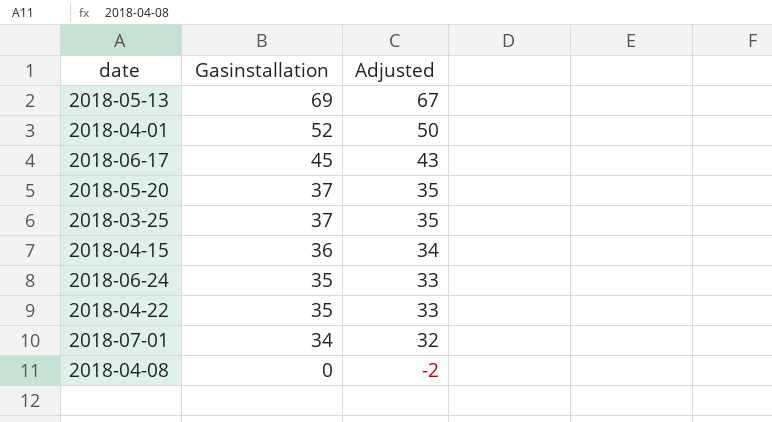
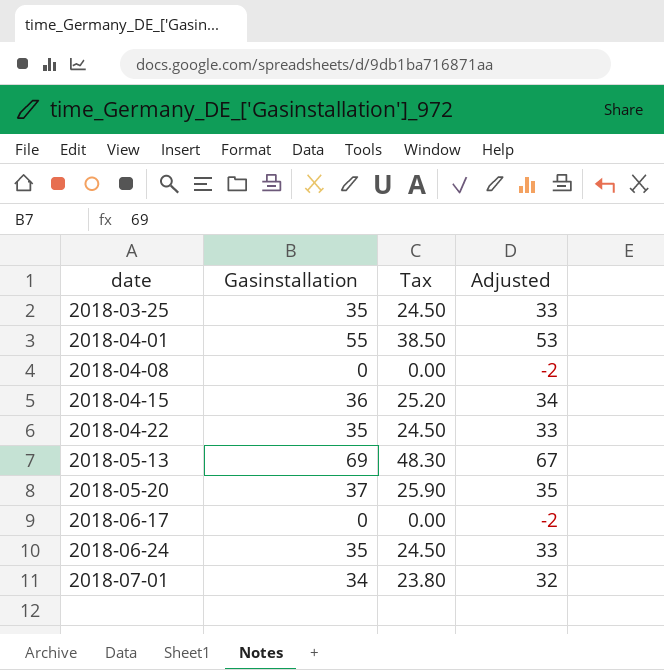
row order: Gasinstallation descending -> date ascending
column Tax | formula: none -> [Gasinstallation] * 0.7
2018-03-25 | Gasinstallation: 37 -> 35
2018-03-25 | Adjusted: 35 -> 33
2018-04-01 | Gasinstallation: 52 -> 55
2018-04-01 | Adjusted: 50 -> 53
2018-06-17 | Gasinstallation: 45 -> 0
2018-06-17 | Adjusted: 43 -> -2

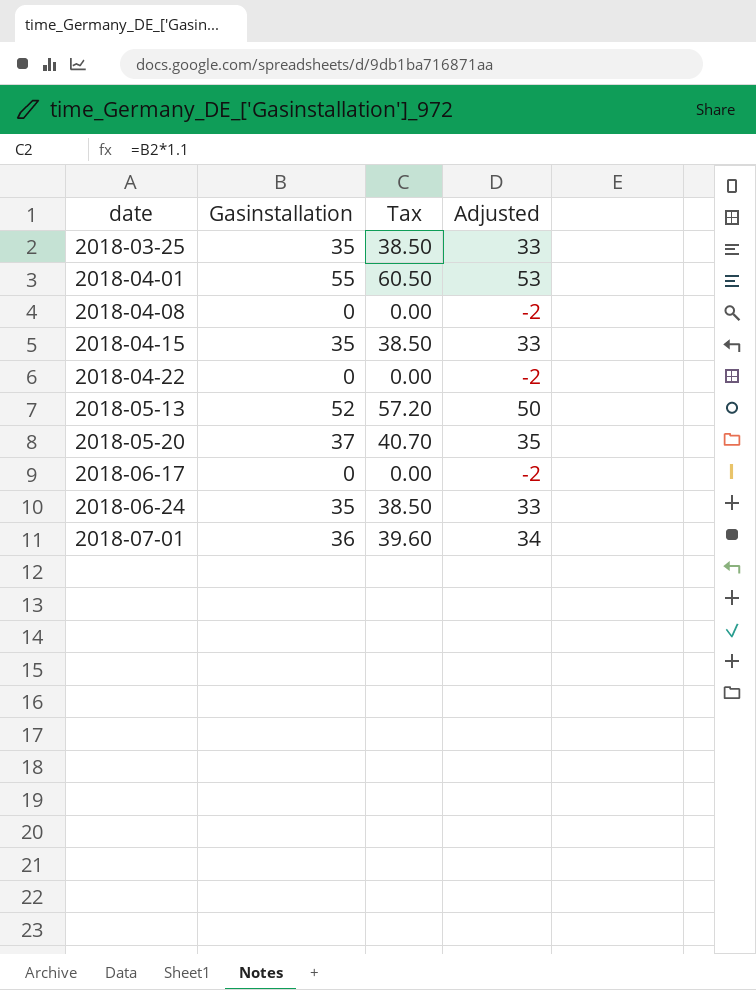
column Tax | formula: [Gasinstallation] * 0.7 -> [Gasinstallation] * 1.1
2018-04-15 | Gasinstallation: 36 -> 35
2018-04-15 | Adjusted: 34 -> 33
2018-04-22 | Gasinstallation: 35 -> 0
2018-04-22 | Adjusted: 33 -> -2
2018-05-13 | Gasinstallation: 69 -> 52
2018-05-13 | Adjusted: 67 -> 50
2018-07-01 | Gasinstallation: 34 -> 36
2018-07-01 | Adjusted: 32 -> 34

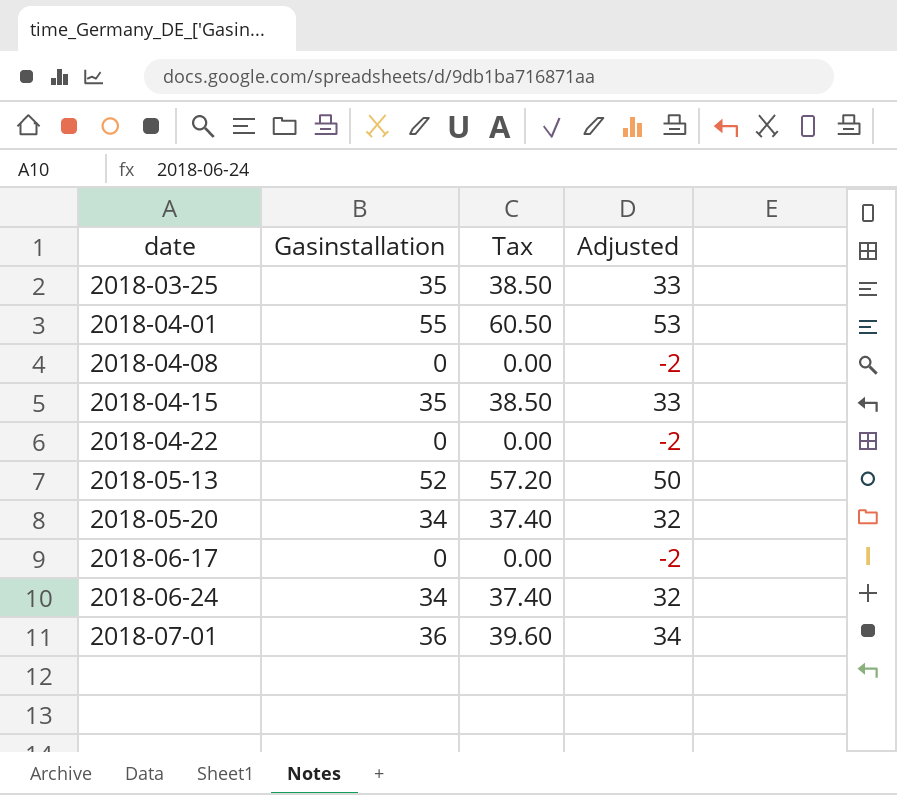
2018-05-20 | Gasinstallation: 37 -> 34
2018-05-20 | Tax: 40.70 -> 37.40
2018-05-20 | Adjusted: 35 -> 32
2018-06-24 | Gasinstallation: 35 -> 34
2018-06-24 | Tax: 38.50 -> 37.40
2018-06-24 | Adjusted: 33 -> 32

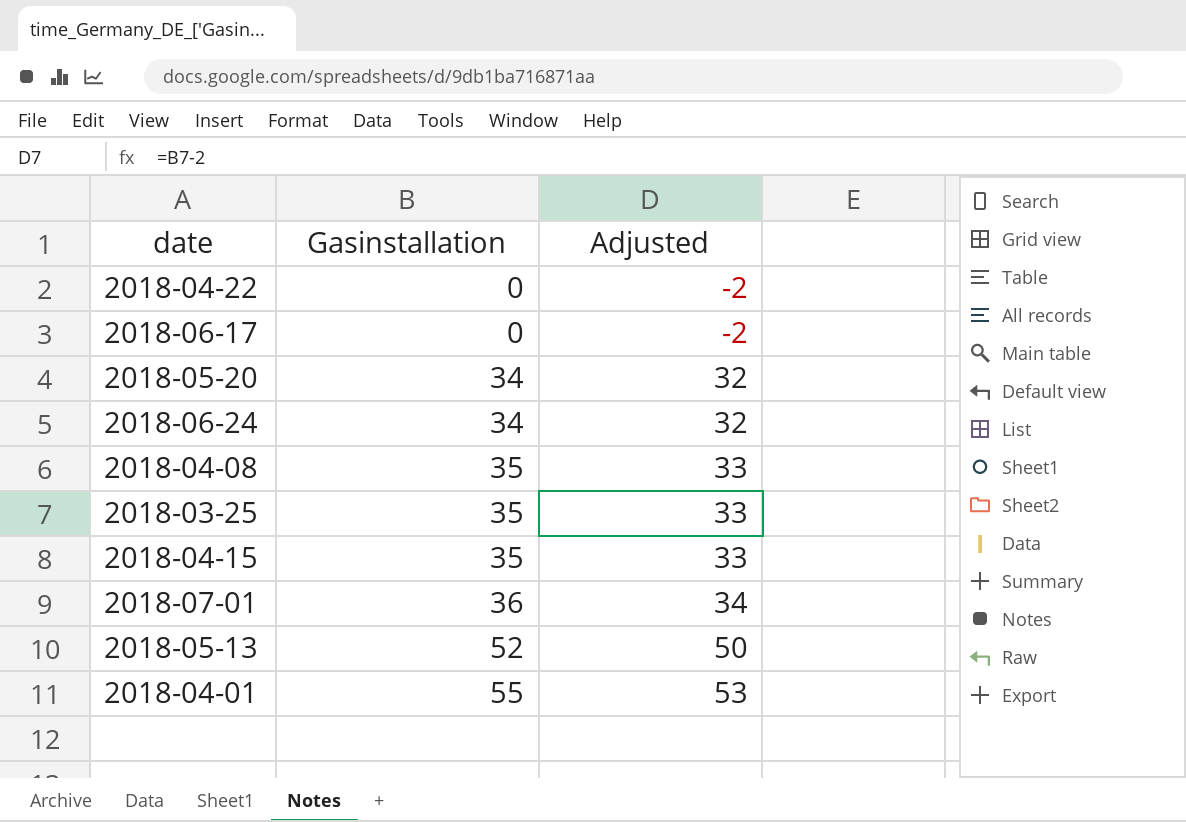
row order: date ascending -> Gasinstallation ascending
column Tax | formula: [Gasinstallation] * 1.1 -> none
2018-04-08 | Gasinstallation: 0 -> 35
2018-04-08 | Adjusted: -2 -> 33

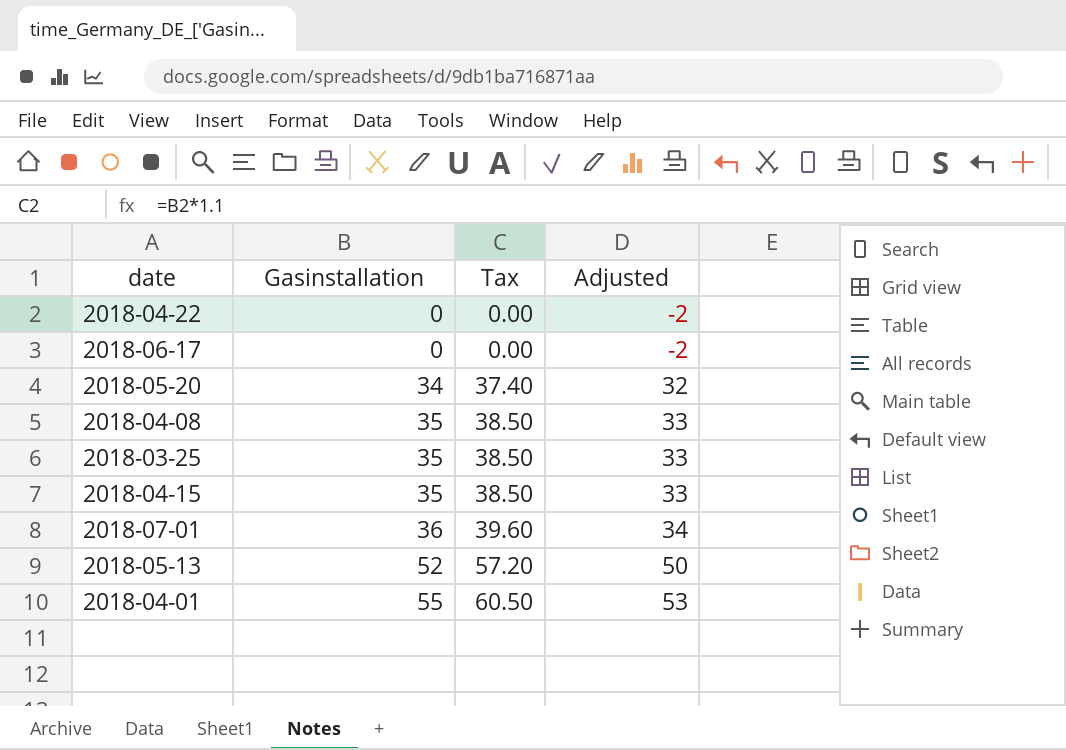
column Tax | formula: none -> [Gasinstallation] * 1.1
row 2018-06-24: 34 | 32 -> none

